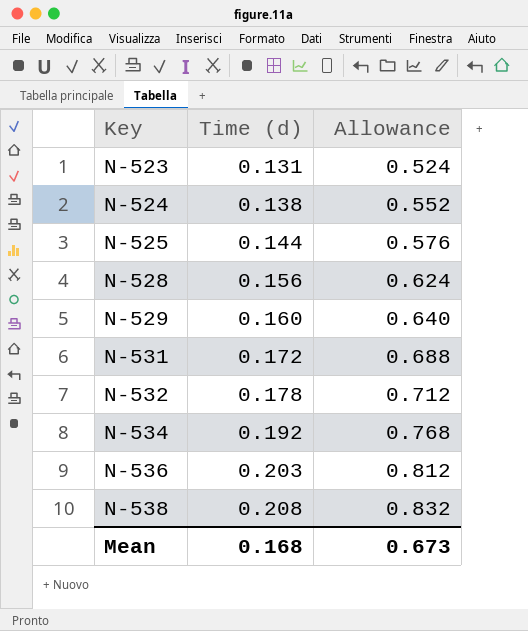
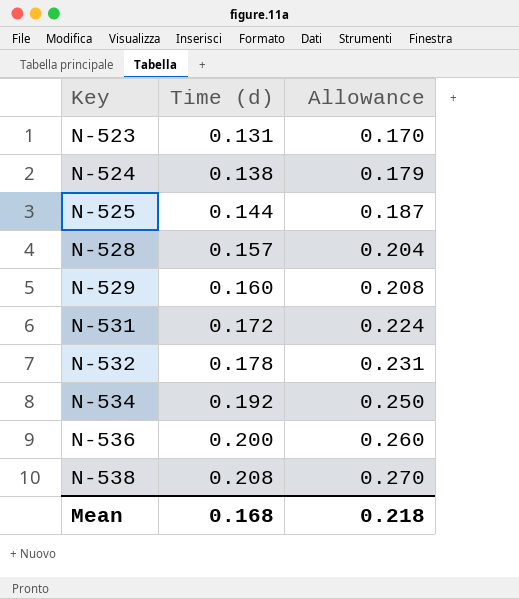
column Allowance | formula: [Time (d)] * 4 -> [Time (d)] * 1.3
N-528 | Time (d): 0.156 -> 0.157
N-536 | Time (d): 0.203 -> 0.200
Mean | Allowance: 0.673 -> 0.218

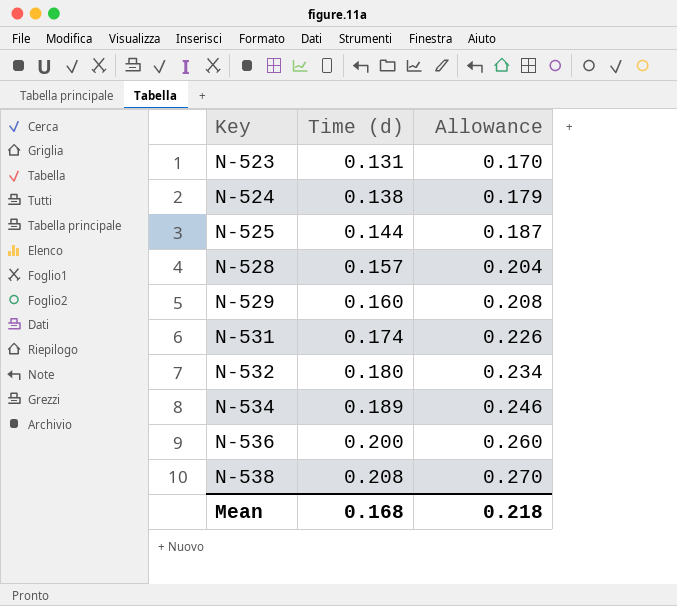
N-531 | Time (d): 0.172 -> 0.174
N-531 | Allowance: 0.224 -> 0.226
N-532 | Time (d): 0.178 -> 0.180
N-532 | Allowance: 0.231 -> 0.234
N-534 | Time (d): 0.192 -> 0.189
N-534 | Allowance: 0.250 -> 0.246

